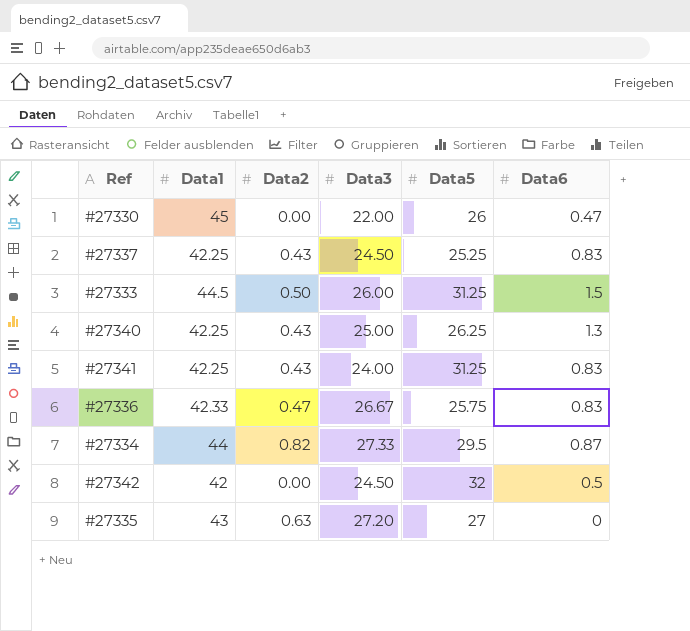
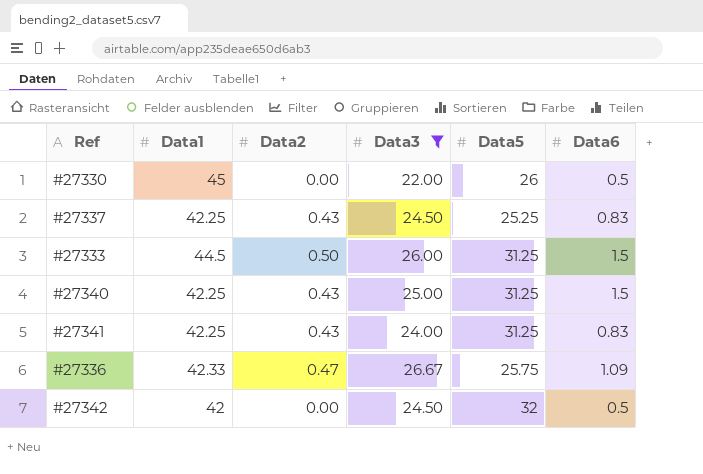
filter: none -> Data3 <= 26.67
#27330 | Data6: 0.47 -> 0.5
#27340 | Data5: 26.25 -> 31.25
#27340 | Data6: 1.3 -> 1.5
#27336 | Data6: 0.83 -> 1.09

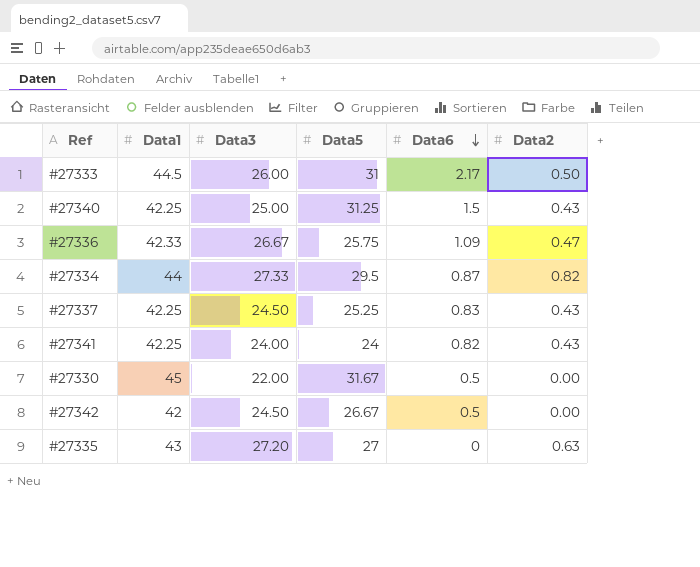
filter: Data3 <= 26.67 -> none
row order: none -> Data6 descending
column Data2 | position: 3 -> 6
#27333 | Data5: 31.25 -> 31
#27333 | Data6: 1.5 -> 2.17
#27341 | Data5: 31.25 -> 24
#27341 | Data6: 0.83 -> 0.82
#27330 | Data5: 26 -> 31.67
#27342 | Data5: 32 -> 26.67

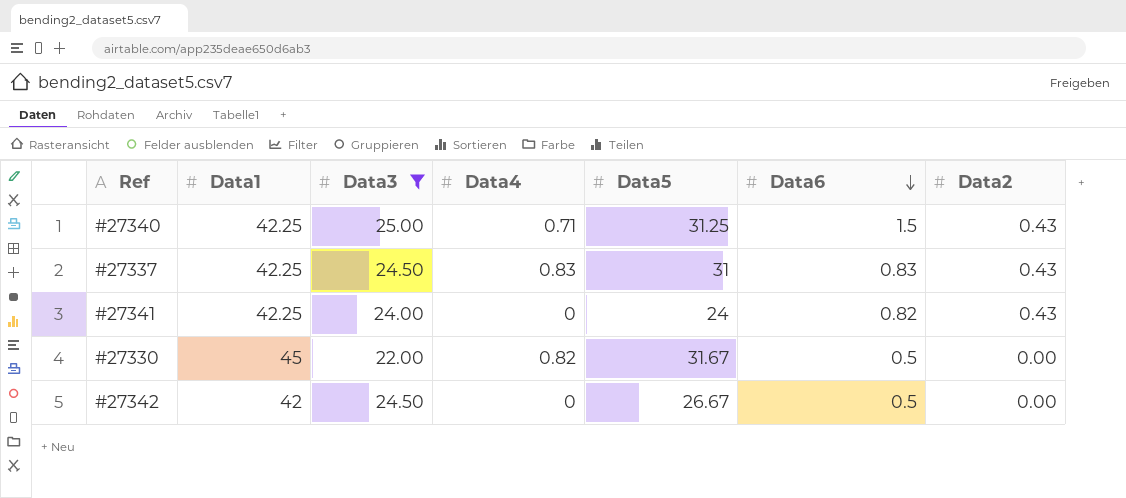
filter: none -> Data3 <= 25.00
column Data4 | position: none -> 4
#27337 | Data5: 25.25 -> 31

